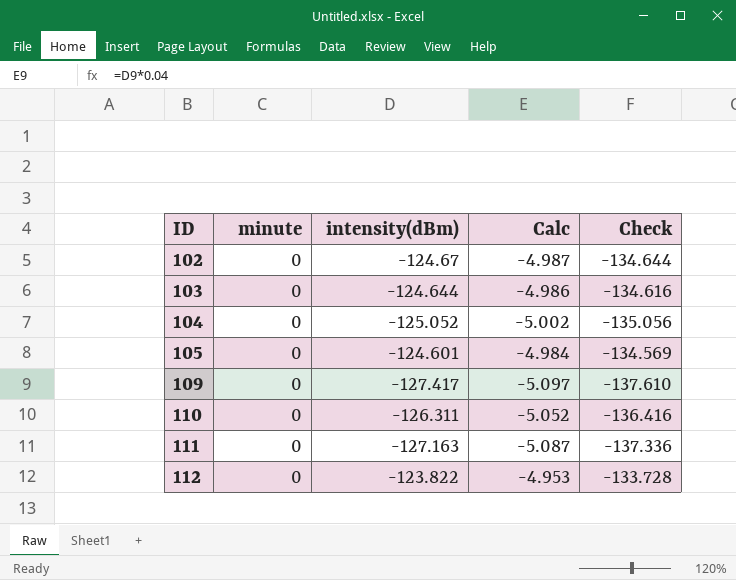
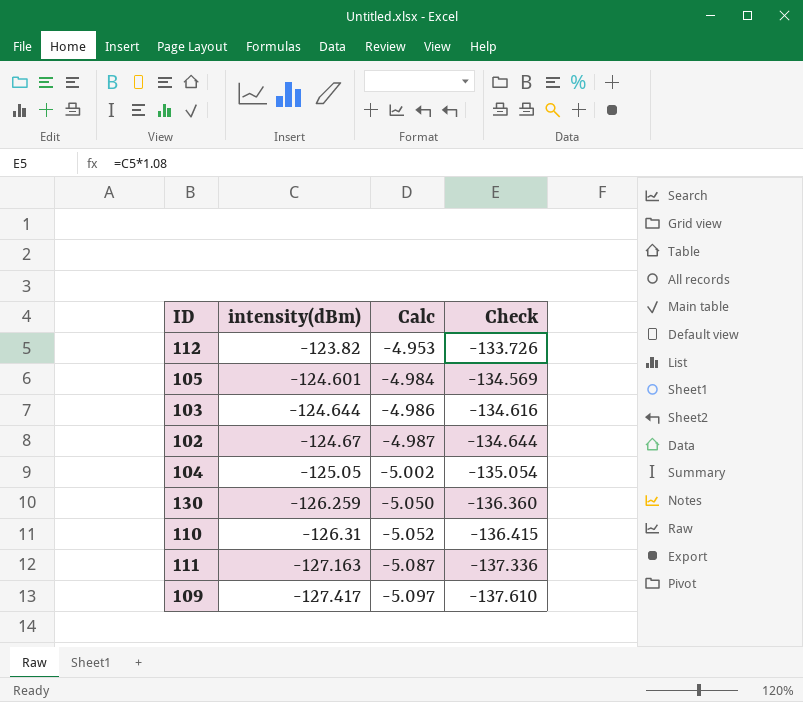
row order: ID ascending -> intensity(dBm) descending
column minute | position: 2 -> none
112 | intensity(dBm): -123.822 -> -123.82
112 | Check: -133.728 -> -133.726
104 | intensity(dBm): -125.052 -> -125.05
104 | Check: -135.056 -> -135.054
row 130: none -> -126.259 | -5.050 | -136.360
110 | intensity(dBm): -126.311 -> -126.31
110 | Check: -136.416 -> -136.415

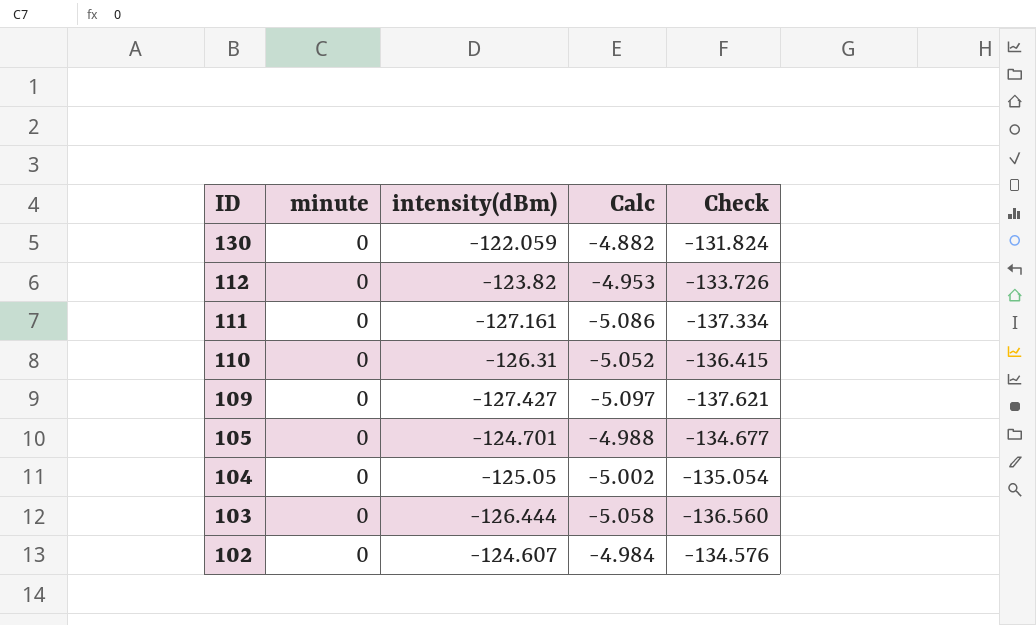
row order: intensity(dBm) descending -> ID descending
column minute | position: none -> 2
130 | intensity(dBm): -126.259 -> -122.059
130 | Calc: -5.050 -> -4.882
130 | Check: -136.360 -> -131.824
111 | intensity(dBm): -127.163 -> -127.161
111 | Calc: -5.087 -> -5.086
111 | Check: -137.336 -> -137.334
109 | intensity(dBm): -127.417 -> -127.427
109 | Check: -137.610 -> -137.621
105 | intensity(dBm): -124.601 -> -124.701
105 | Calc: -4.984 -> -4.988
105 | Check: -134.569 -> -134.677
103 | intensity(dBm): -124.644 -> -126.444
103 | Calc: -4.986 -> -5.058
103 | Check: -134.616 -> -136.560
102 | intensity(dBm): -124.67 -> -124.607
102 | Calc: -4.987 -> -4.984
102 | Check: -134.644 -> -134.576

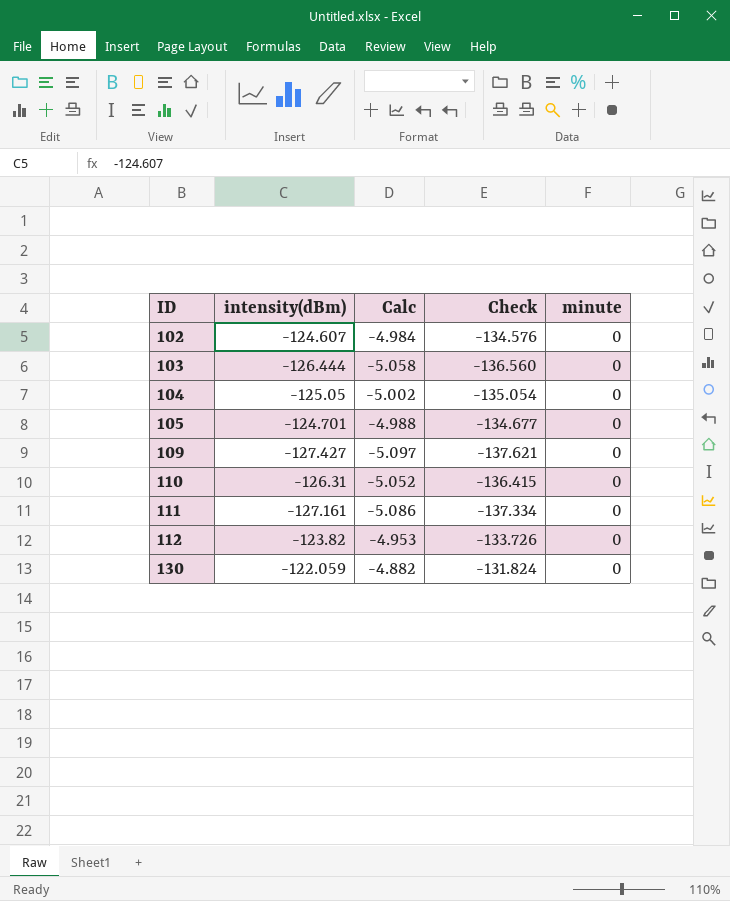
row order: ID descending -> ID ascending
column minute | position: 2 -> 5

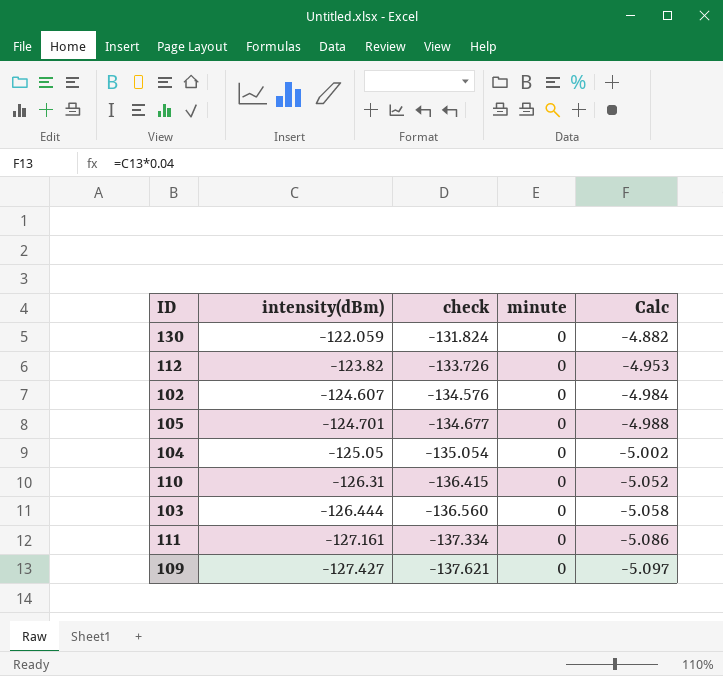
row order: ID ascending -> intensity(dBm) descending
column name: Check -> check
column Calc | position: 3 -> 5

